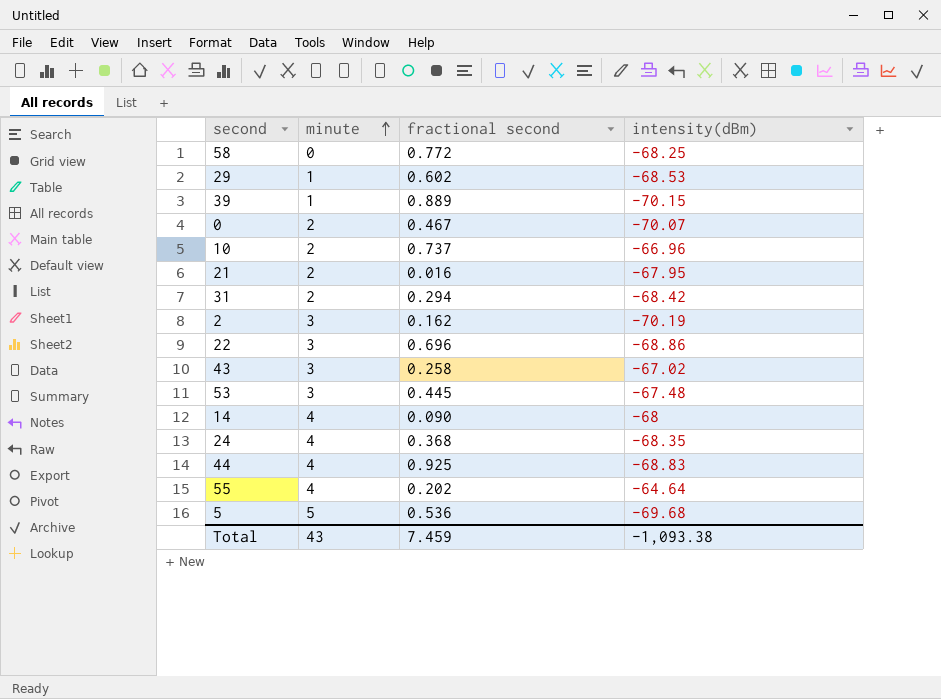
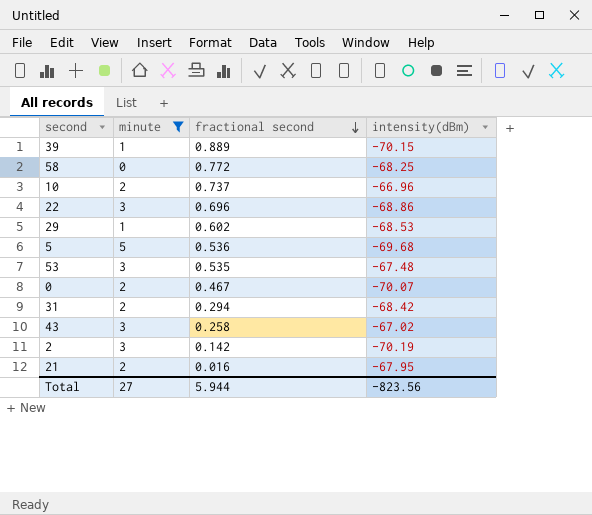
filter: none -> minute != 4
row order: minute ascending -> fractional second descending
53 | fractional second: 0.445 -> 0.535
2 | fractional second: 0.162 -> 0.142
Total | minute: 43 -> 27
Total | fractional second: 7.459 -> 5.944
Total | intensity(dBm): -1,093.38 -> -823.56

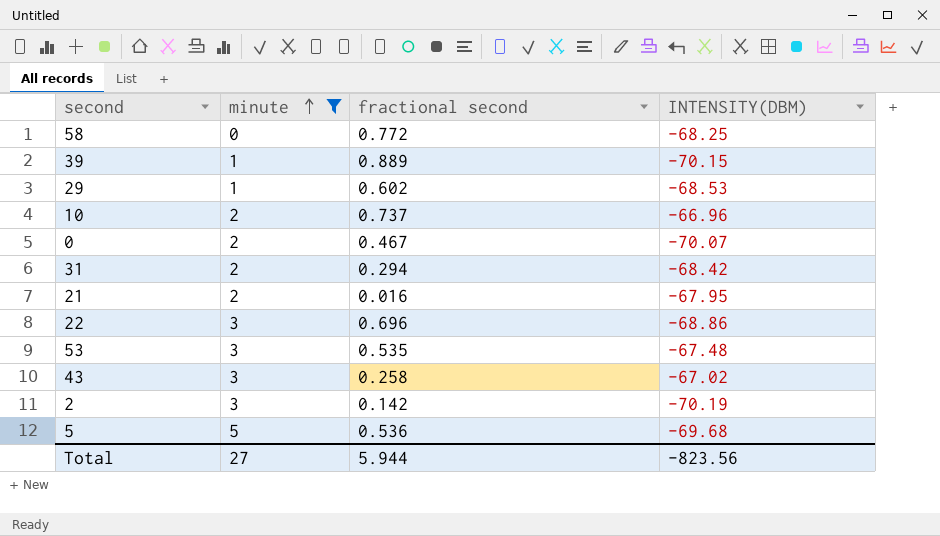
row order: fractional second descending -> minute ascending
column name: intensity(dBm) -> INTENSITY(DBM)

